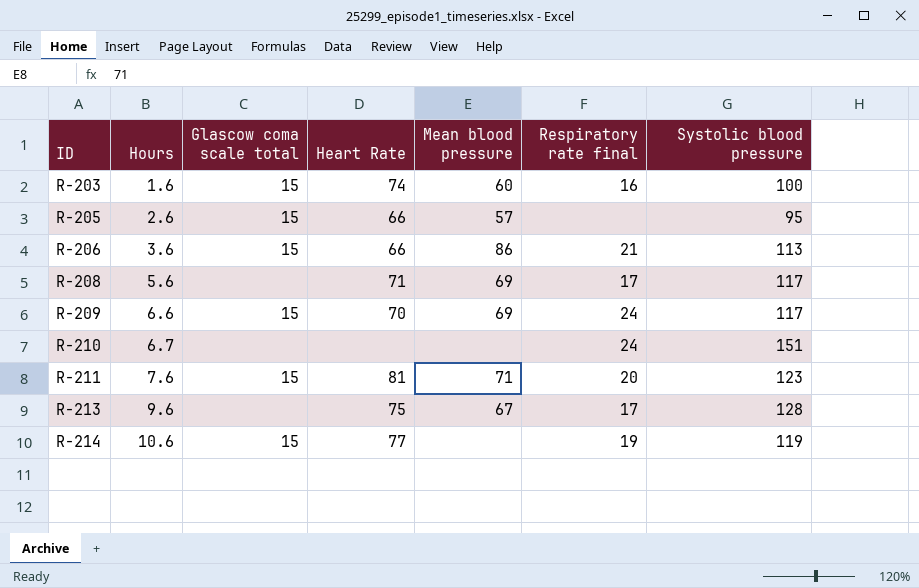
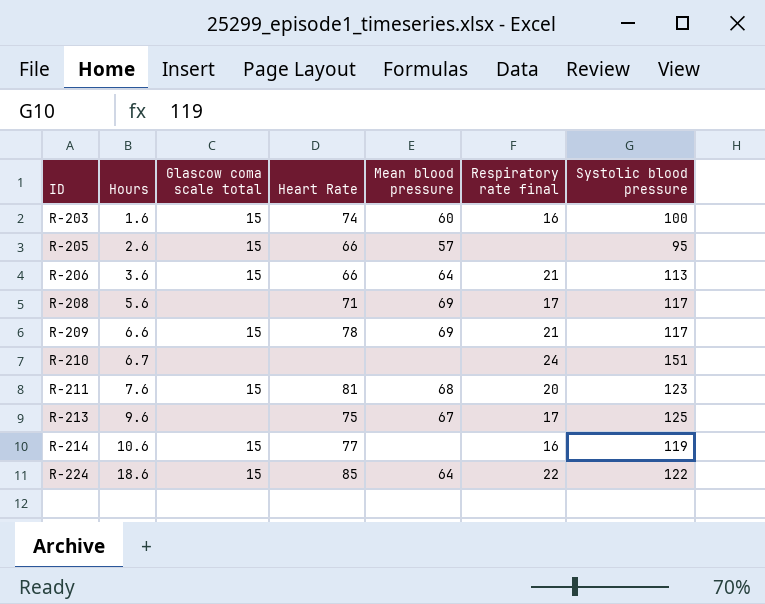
R-206 | Mean blood pressure: 86 -> 64
R-209 | Heart Rate: 70 -> 78
R-209 | Respiratory rate final: 24 -> 21
R-211 | Mean blood pressure: 71 -> 68
R-213 | Systolic blood pressure: 128 -> 125
R-214 | Respiratory rate final: 19 -> 16
row R-224: none -> 18.6 | 15 | 85 | 64 | 22 | 122

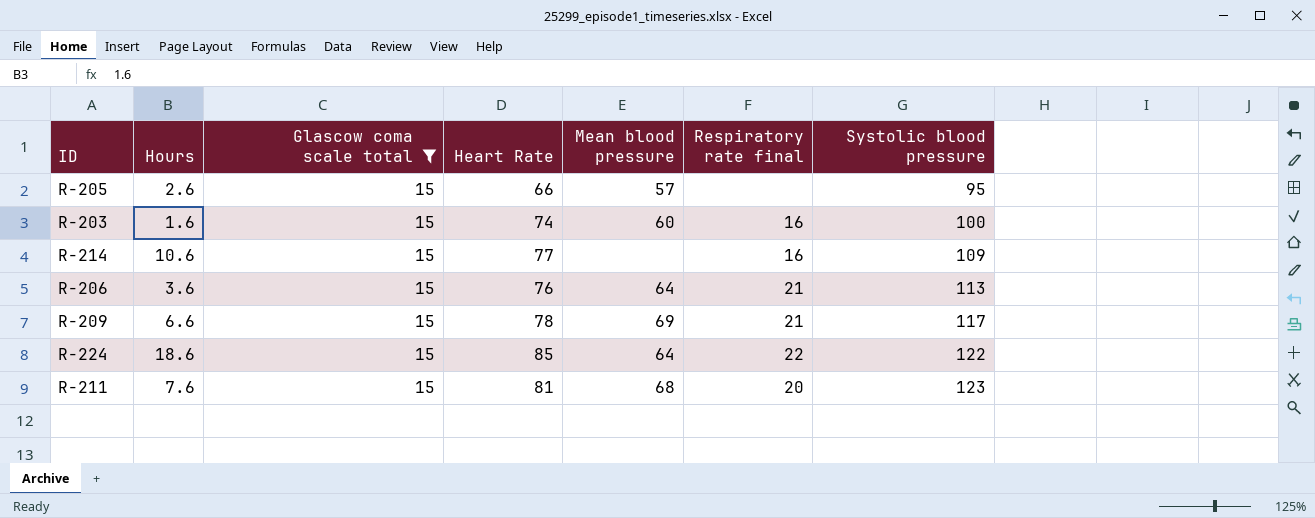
filter: none -> Glascow coma scale total = 15
row order: ID ascending -> Systolic blood pressure ascending
R-214 | Systolic blood pressure: 119 -> 109
R-206 | Heart Rate: 66 -> 76

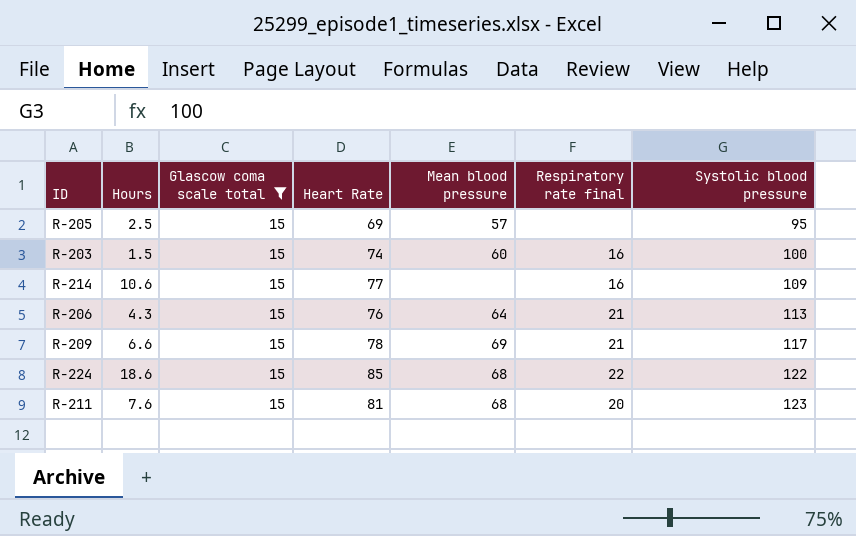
R-205 | Hours: 2.6 -> 2.5
R-205 | Heart Rate: 66 -> 69
R-203 | Hours: 1.6 -> 1.5
R-206 | Hours: 3.6 -> 4.3
R-224 | Mean blood pressure: 64 -> 68

